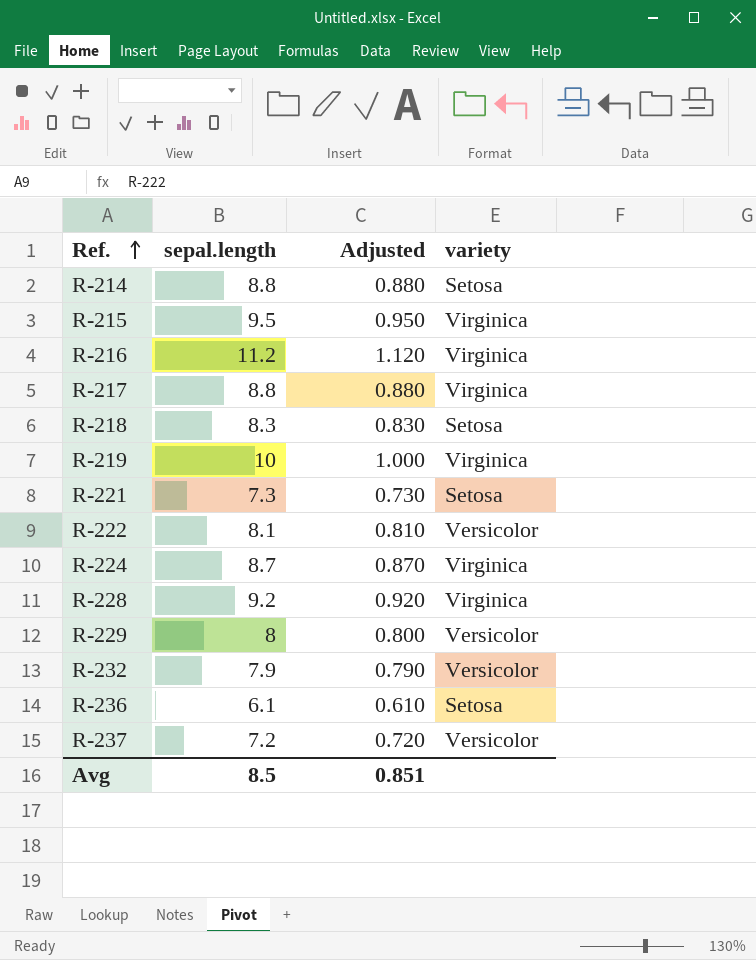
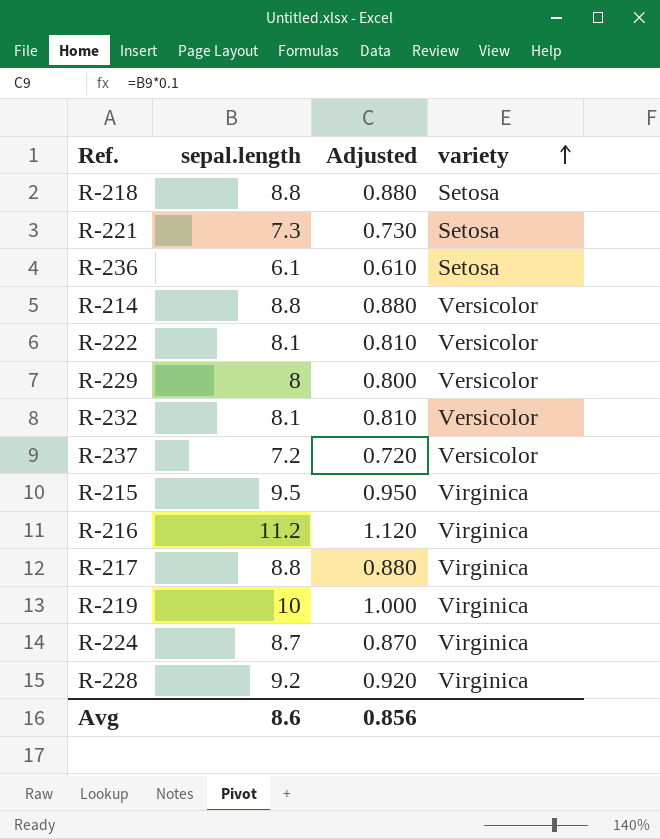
row order: Ref. ascending -> variety ascending
R-218 | sepal.length: 8.3 -> 8.8
R-218 | Adjusted: 0.830 -> 0.880
R-214 | variety: Setosa -> Versicolor
R-232 | sepal.length: 7.9 -> 8.1
R-232 | Adjusted: 0.790 -> 0.810
Avg | sepal.length: 8.5 -> 8.6
Avg | Adjusted: 0.851 -> 0.856

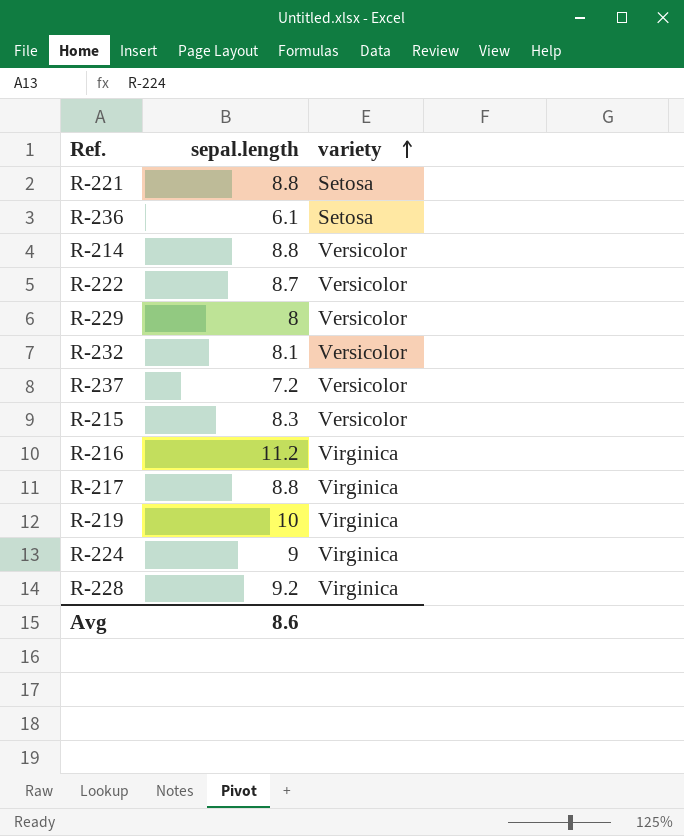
column Adjusted | formula: [sepal.length] * 0.1 -> none
row R-218: 8.8 | 0.880 | Setosa -> none
R-221 | sepal.length: 7.3 -> 8.8
R-222 | sepal.length: 8.1 -> 8.7
R-215 | sepal.length: 9.5 -> 8.3
R-215 | variety: Virginica -> Versicolor
R-224 | sepal.length: 8.7 -> 9

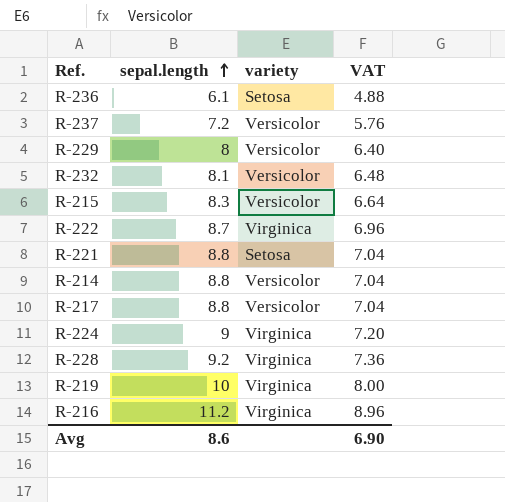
row order: variety ascending -> sepal.length ascending
column VAT | formula: none -> [sepal.length] * 0.8
R-222 | variety: Versicolor -> Virginica
R-217 | variety: Virginica -> Versicolor

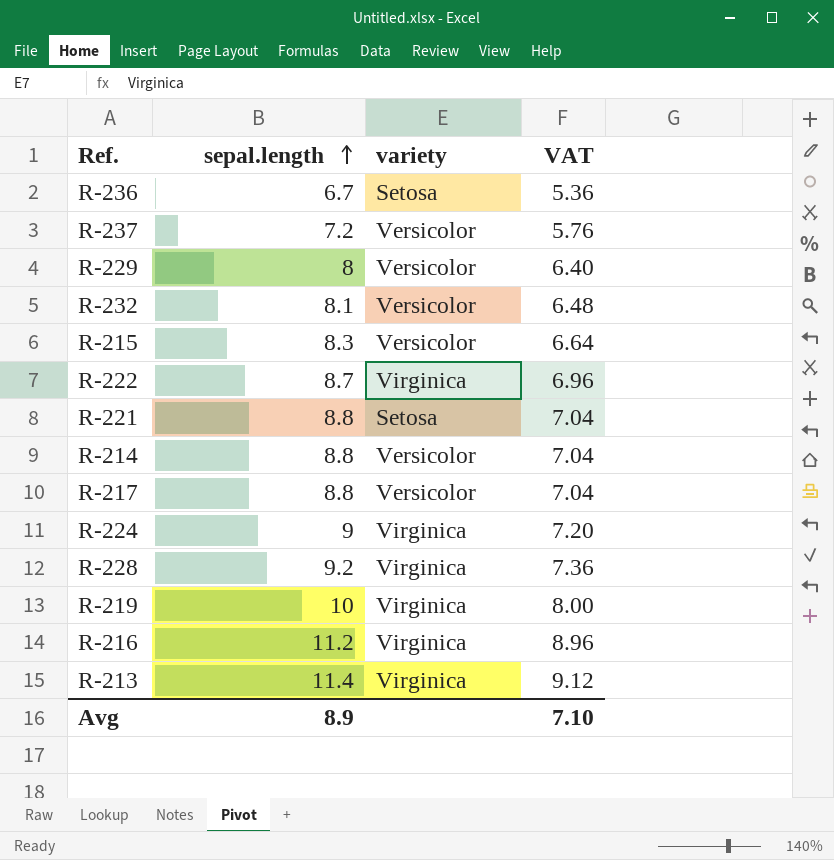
R-236 | sepal.length: 6.1 -> 6.7
R-236 | VAT: 4.88 -> 5.36
row R-213: none -> 11.4 | Virginica | 9.12
Avg | sepal.length: 8.6 -> 8.9
Avg | VAT: 6.90 -> 7.10

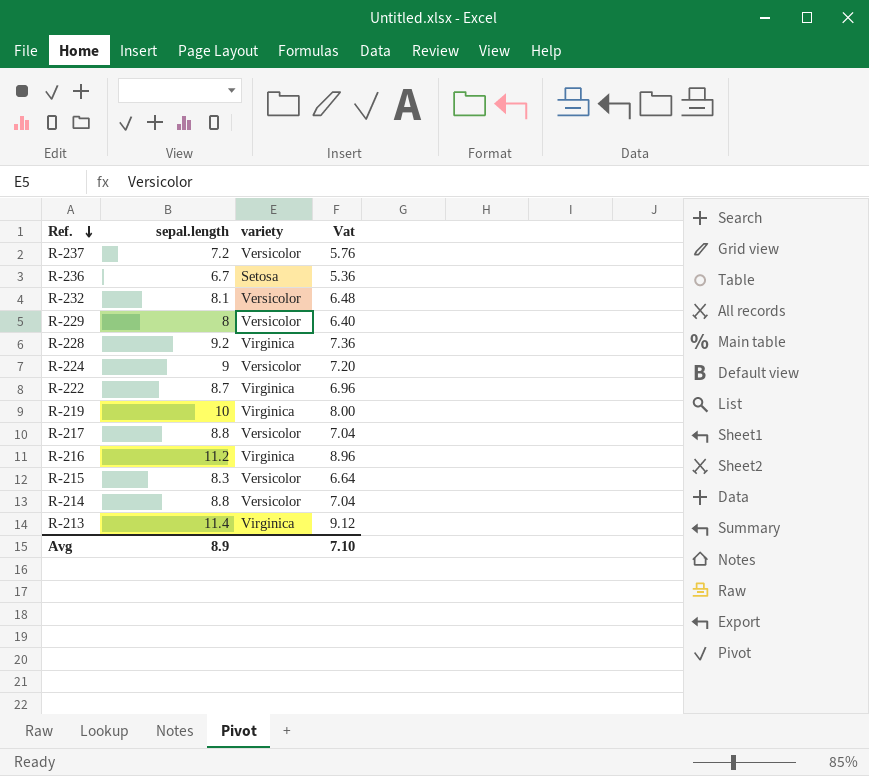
row order: sepal.length ascending -> Ref. descending
column name: VAT -> Vat
row R-221: 8.8 | Setosa | 7.04 -> none
R-224 | variety: Virginica -> Versicolor

